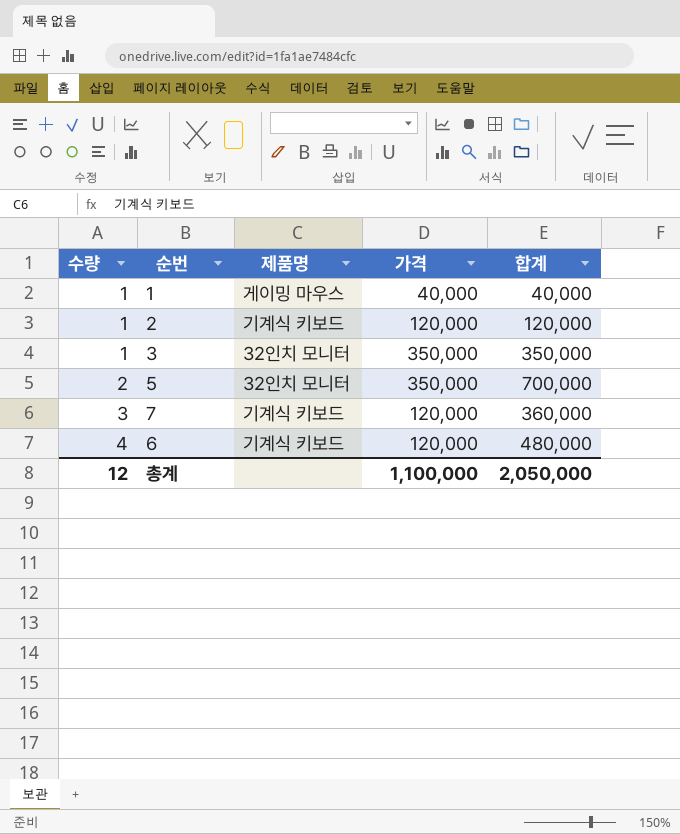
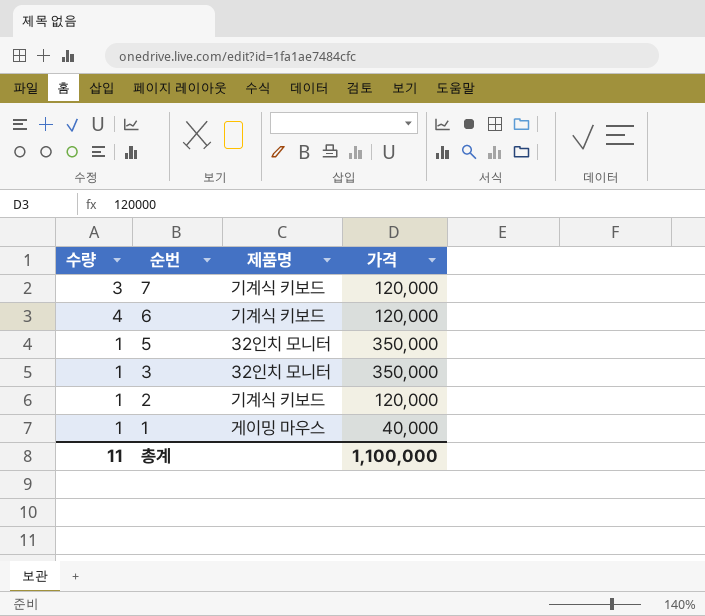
row order: 수량 ascending -> 순번 descending
column 합계 | formula: [수량] * [가격] -> none
5 | 수량: 2 -> 1
총계 | 수량: 12 -> 11

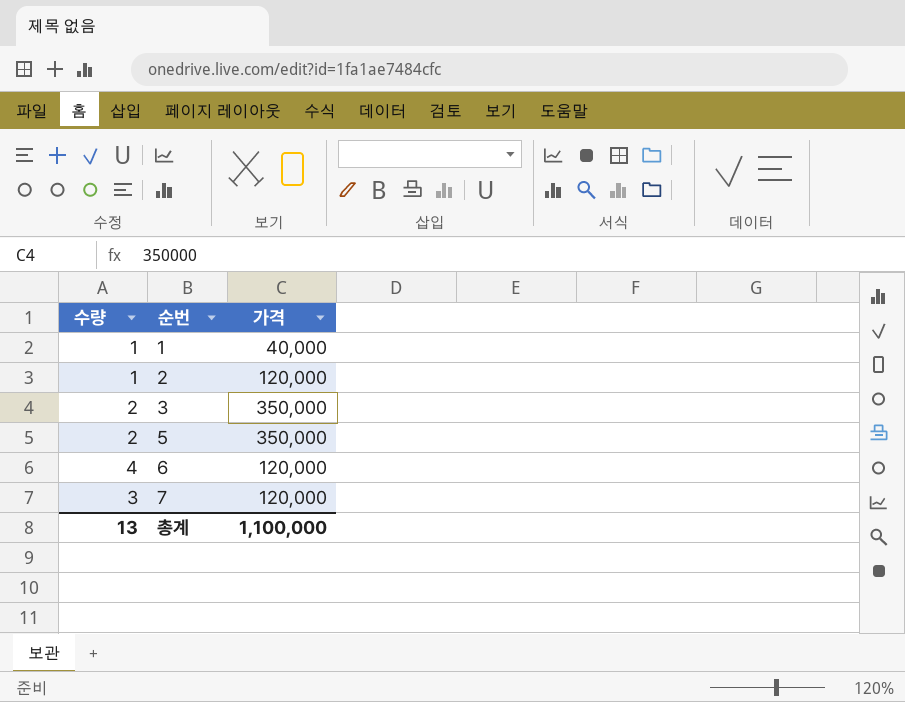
row order: 순번 descending -> 순번 ascending
column 제품명 | position: 3 -> none
3 | 수량: 1 -> 2
5 | 수량: 1 -> 2
총계 | 수량: 11 -> 13

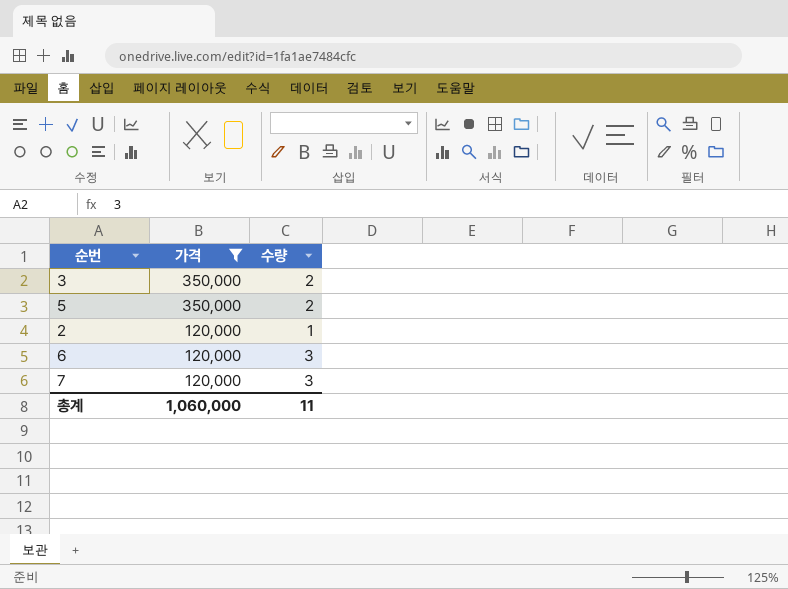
filter: none -> 가격 != 40,000
row order: 순번 ascending -> 가격 descending
column 수량 | position: 1 -> 3
6 | 수량: 4 -> 3
총계 | 가격: 1,100,000 -> 1,060,000
총계 | 수량: 13 -> 11

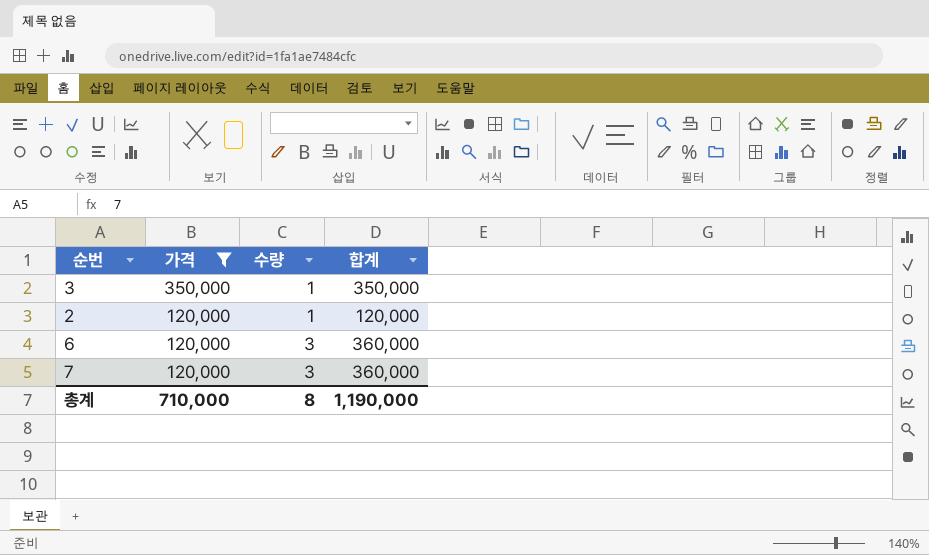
column 합계 | formula: none -> [가격] * [수량]
row 5: 350,000 | 2 -> none
3 | 수량: 2 -> 1
총계 | 가격: 1,060,000 -> 710,000
총계 | 수량: 11 -> 8

